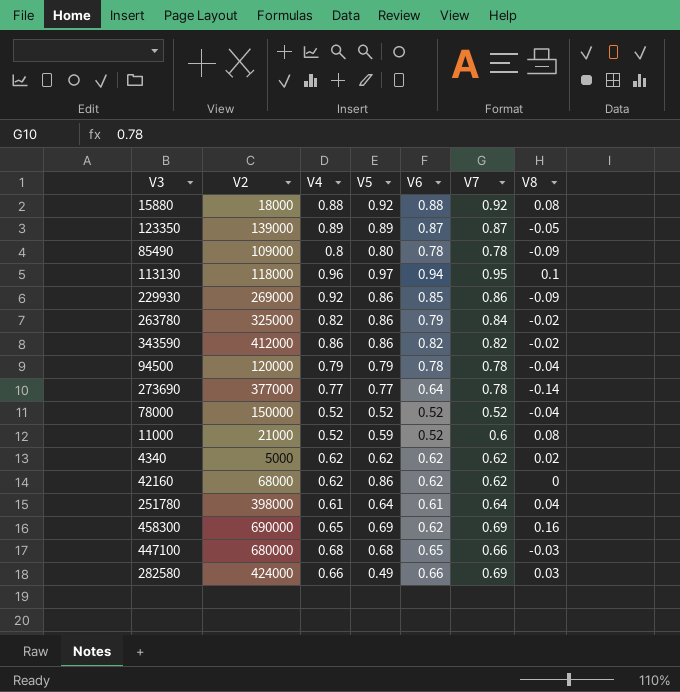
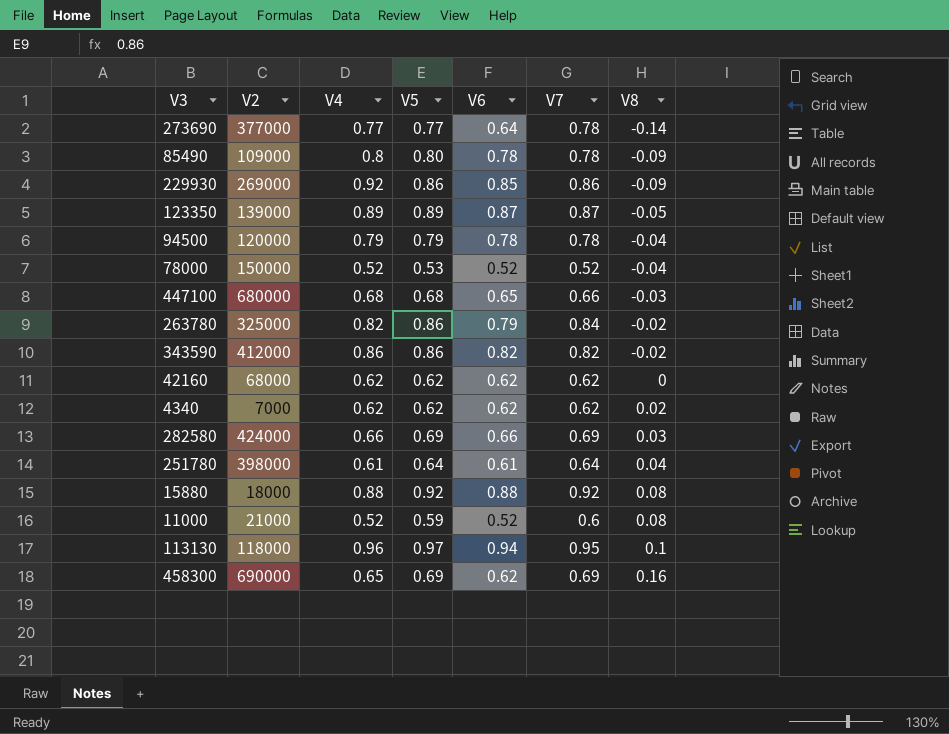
row order: none -> V8 ascending
78000 | V5: 0.52 -> 0.53
42160 | V5: 0.86 -> 0.62
4340 | V2: 5000 -> 7000
282580 | V5: 0.49 -> 0.69

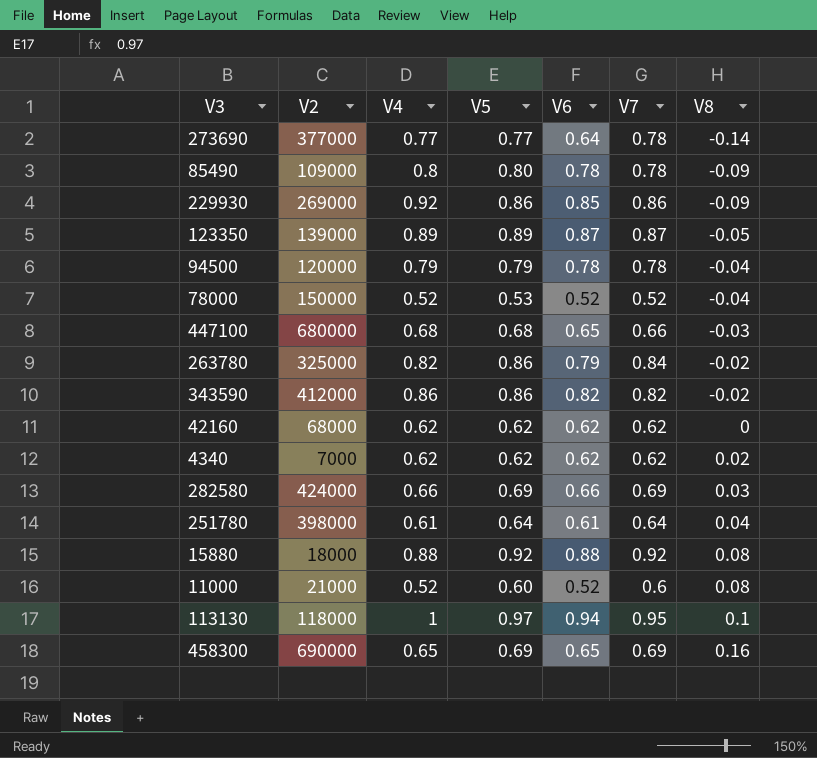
11000 | V5: 0.59 -> 0.60
113130 | V4: 0.96 -> 1
458300 | V6: 0.62 -> 0.65

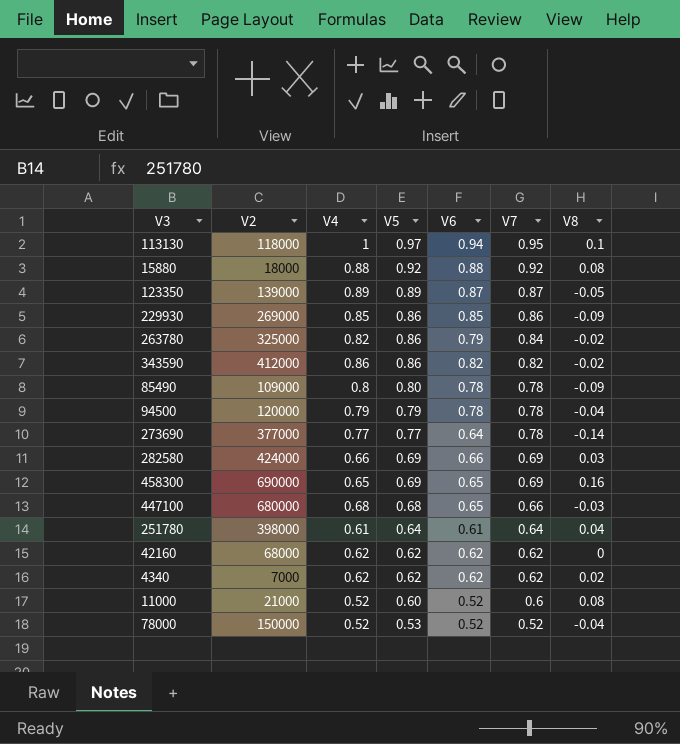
row order: V8 ascending -> V5 descending
229930 | V4: 0.92 -> 0.85

